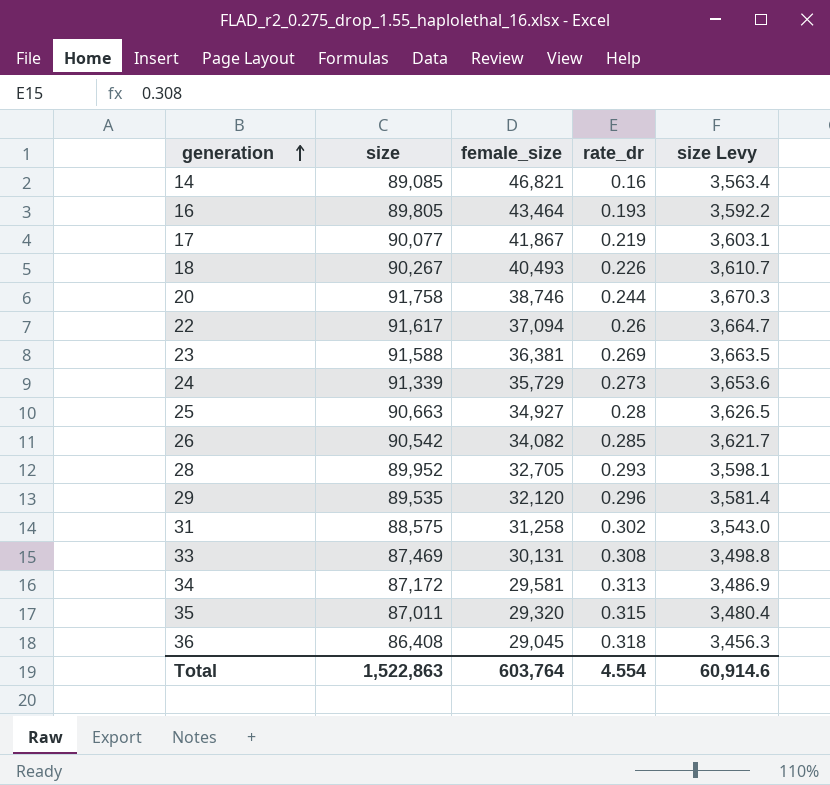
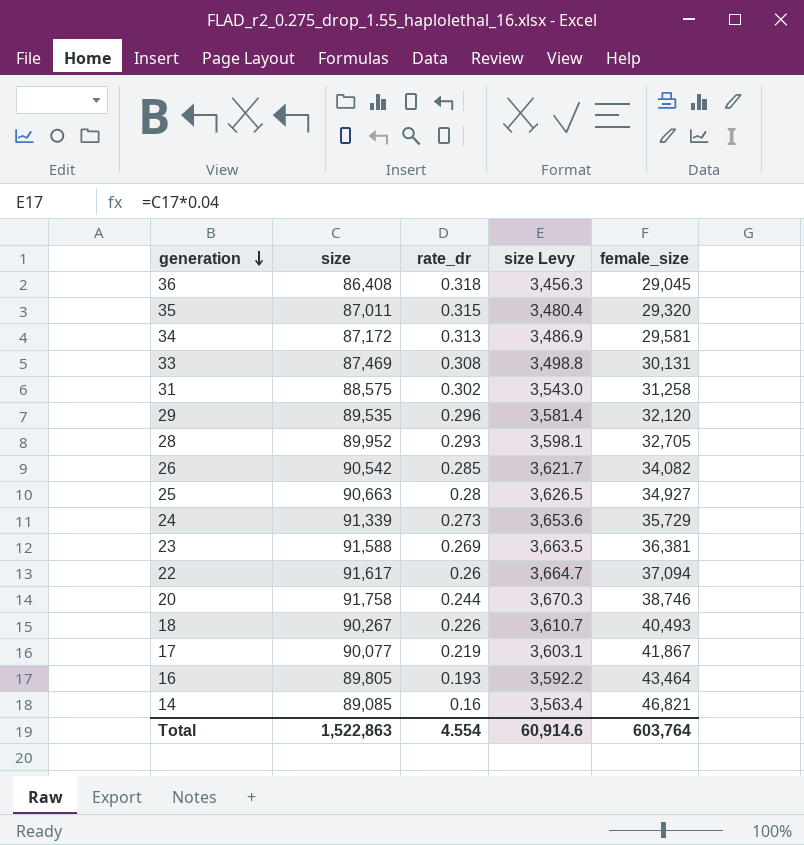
row order: generation ascending -> generation descending
column female_size | position: 3 -> 5

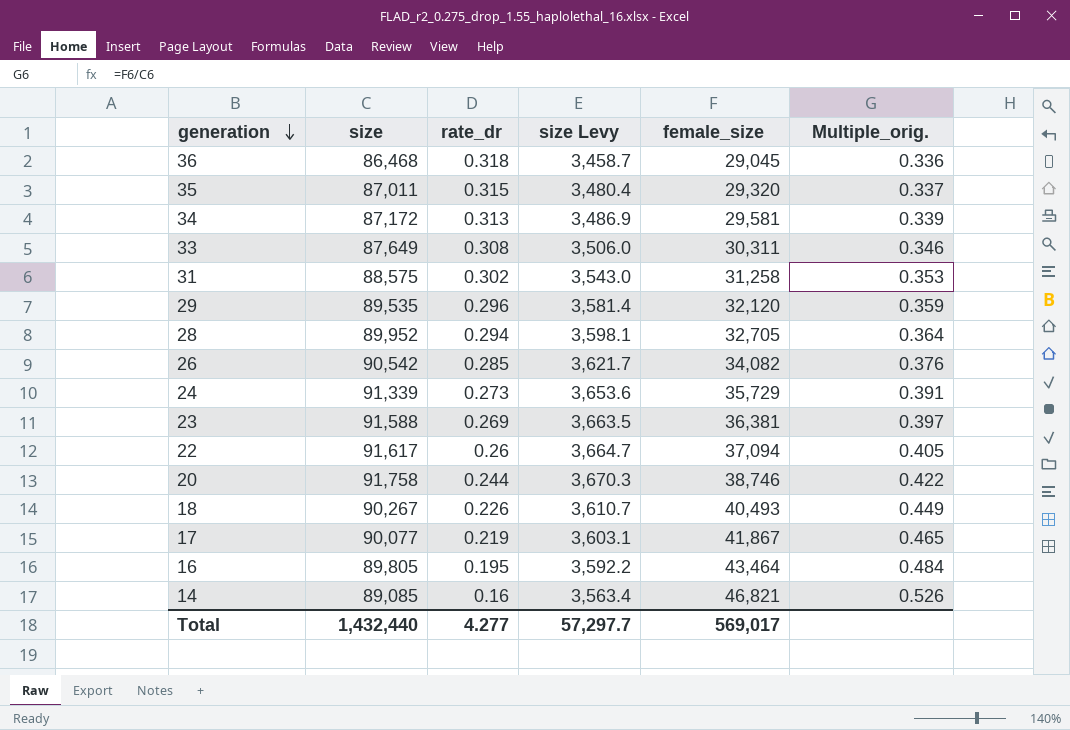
column Multiple_orig. | formula: none -> [female_size] / [size]
row 25: 90,663 | 0.28 | 3,626.5 | 34,927 -> none
36 | size: 86,408 -> 86,468
36 | size Levy: 3,456.3 -> 3,458.7
33 | size: 87,469 -> 87,649
33 | size Levy: 3,498.8 -> 3,506.0
33 | female_size: 30,131 -> 30,311
28 | rate_dr: 0.293 -> 0.294
16 | rate_dr: 0.193 -> 0.195
Total | size: 1,522,863 -> 1,432,440
Total | rate_dr: 4.554 -> 4.277
Total | size Levy: 60,914.6 -> 57,297.7
Total | female_size: 603,764 -> 569,017

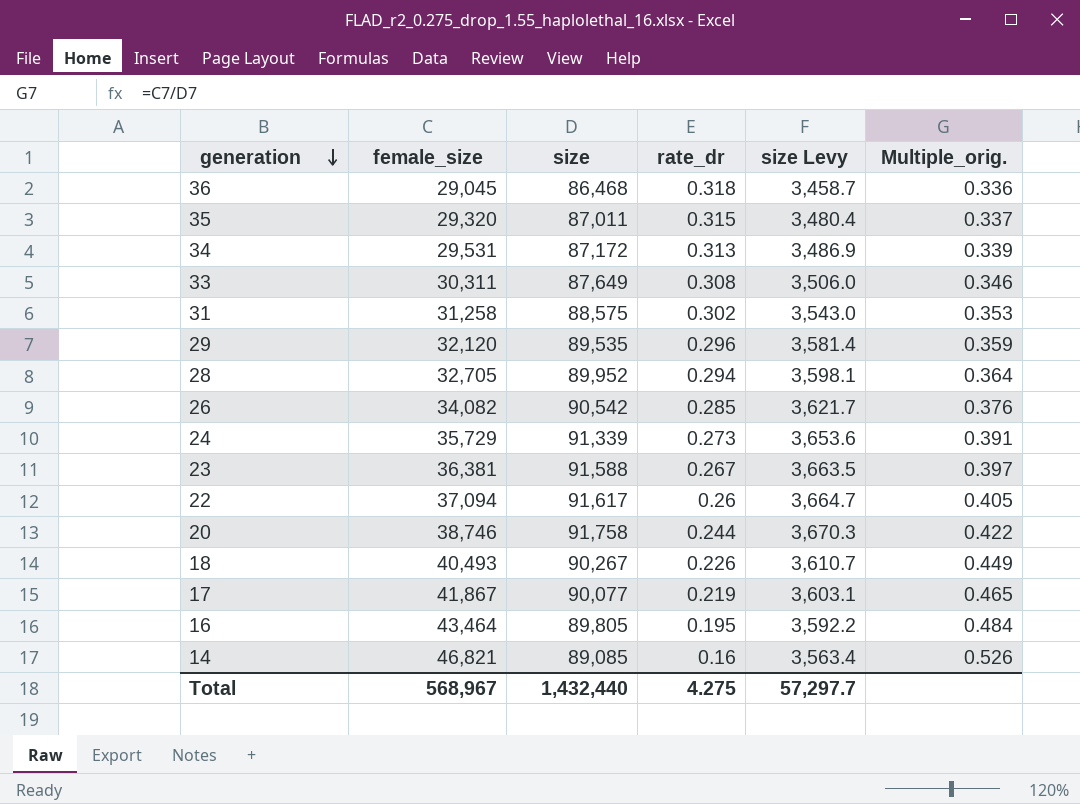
column female_size | position: 5 -> 2
34 | female_size: 29,581 -> 29,531
23 | rate_dr: 0.269 -> 0.267
Total | female_size: 569,017 -> 568,967
Total | rate_dr: 4.277 -> 4.275

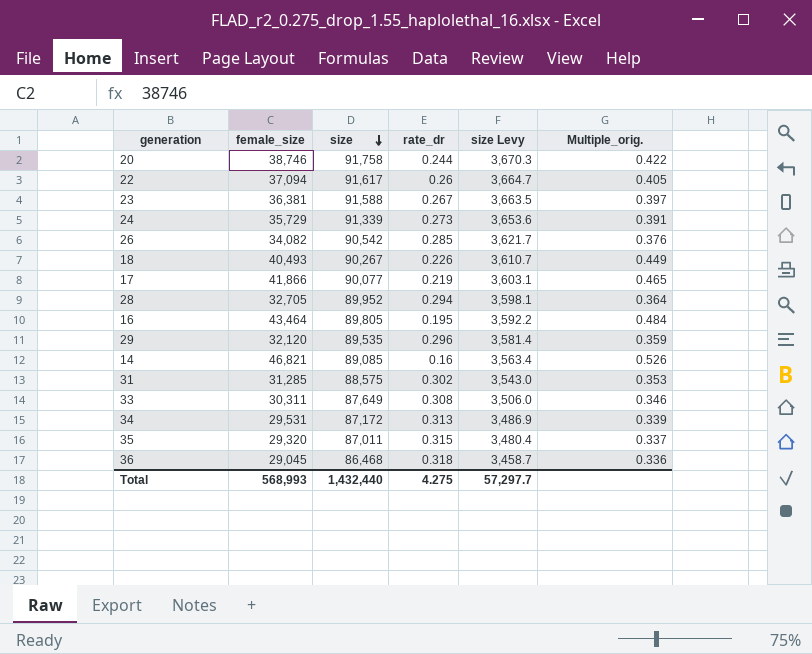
row order: generation descending -> size descending
17 | female_size: 41,867 -> 41,866
31 | female_size: 31,258 -> 31,285
Total | female_size: 568,967 -> 568,993

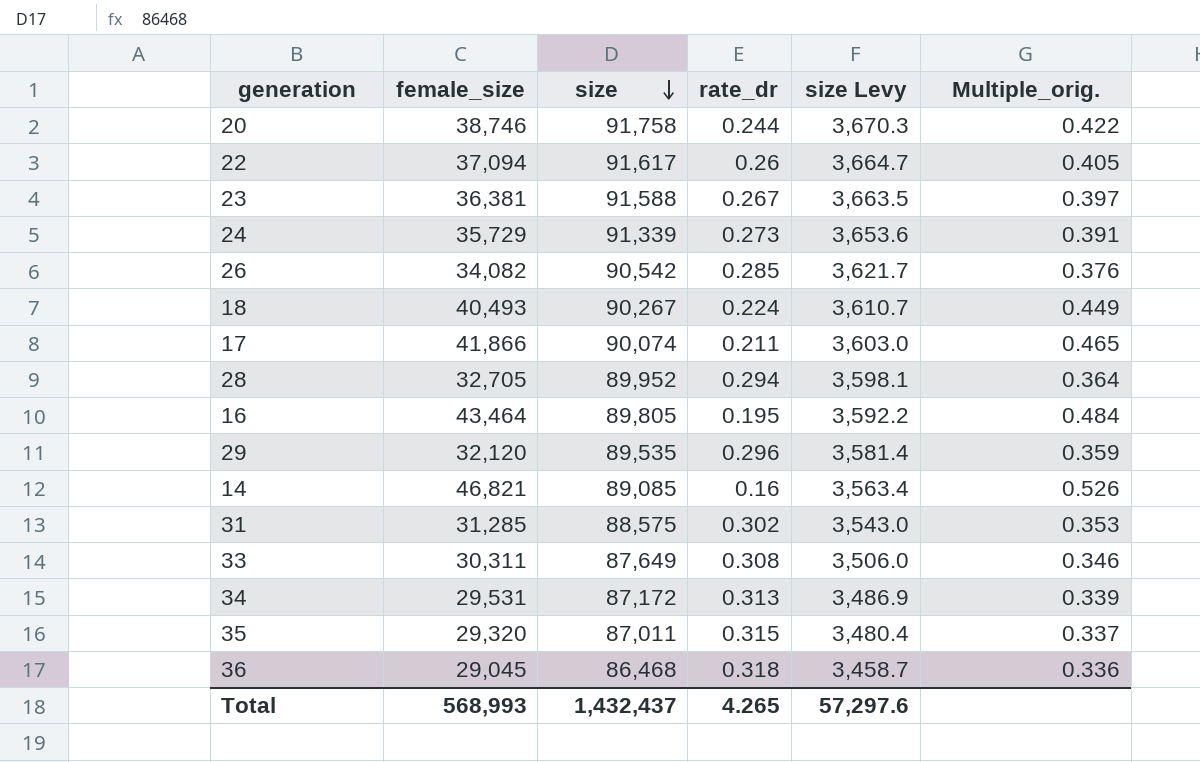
18 | rate_dr: 0.226 -> 0.224
17 | size: 90,077 -> 90,074
17 | rate_dr: 0.219 -> 0.211
17 | size Levy: 3,603.1 -> 3,603.0
Total | size: 1,432,440 -> 1,432,437
Total | rate_dr: 4.275 -> 4.265
Total | size Levy: 57,297.7 -> 57,297.6

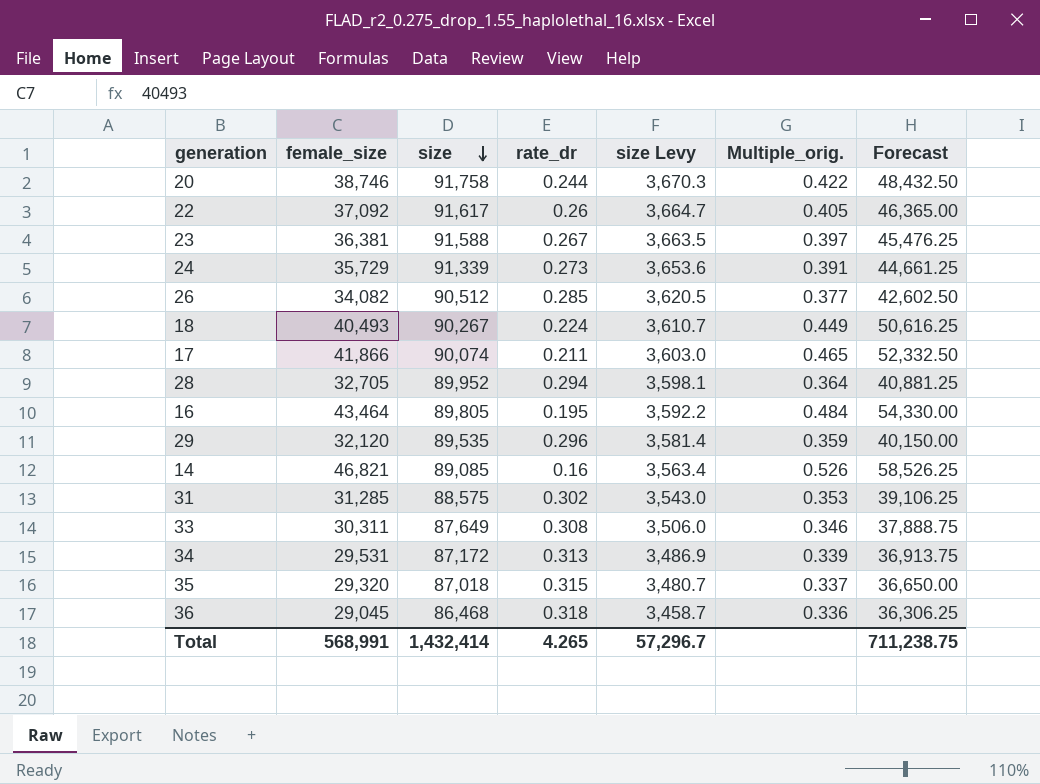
column Forecast | formula: none -> [female_size] * 1.25
22 | female_size: 37,094 -> 37,092
26 | size: 90,542 -> 90,512
26 | size Levy: 3,621.7 -> 3,620.5
26 | Multiple_orig.: 0.376 -> 0.377
35 | size: 87,011 -> 87,018
35 | size Levy: 3,480.4 -> 3,480.7
Total | female_size: 568,993 -> 568,991
Total | size: 1,432,437 -> 1,432,414
Total | size Levy: 57,297.6 -> 57,296.7

